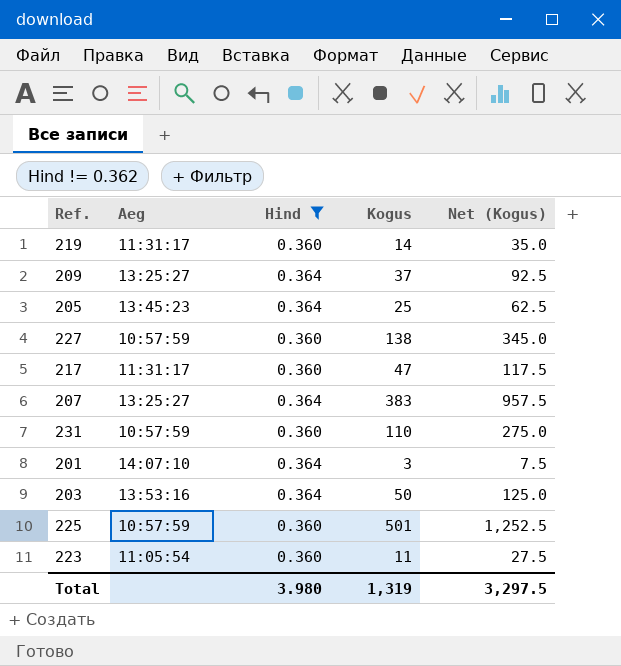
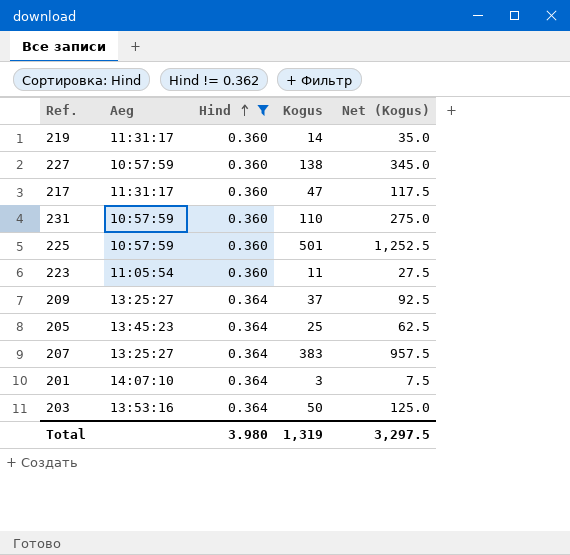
row order: none -> Hind ascending

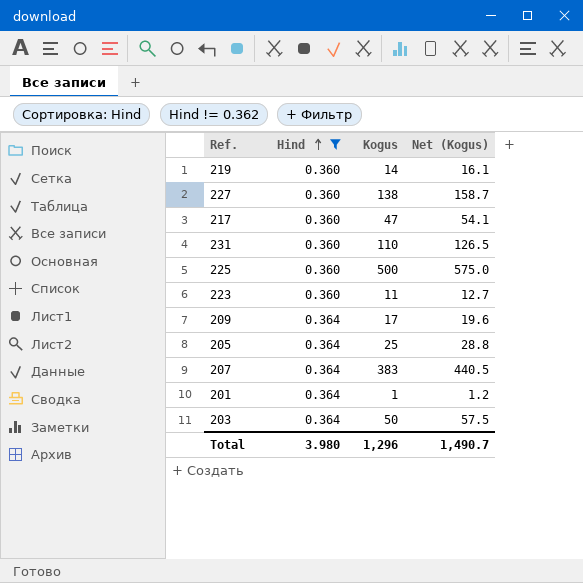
column Aeg | position: 2 -> none
column Net (Kogus) | formula: [Kogus] * 2.5 -> [Kogus] * 1.15
225 | Kogus: 501 -> 500
209 | Kogus: 37 -> 17
201 | Kogus: 3 -> 1
Total | Kogus: 1,319 -> 1,296
Total | Net (Kogus): 3,297.5 -> 1,490.7

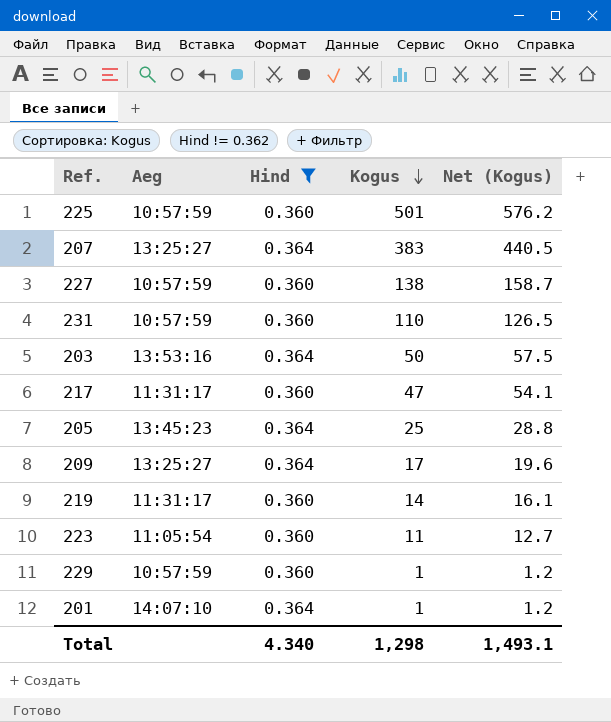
row order: Hind ascending -> Kogus descending
column Aeg | position: none -> 2
225 | Kogus: 500 -> 501
225 | Net (Kogus): 575.0 -> 576.2
row 229: none -> 10:57:59 | 0.360 | 1 | 1.2
Total | Hind: 3.980 -> 4.340
Total | Kogus: 1,296 -> 1,298
Total | Net (Kogus): 1,490.7 -> 1,493.1

